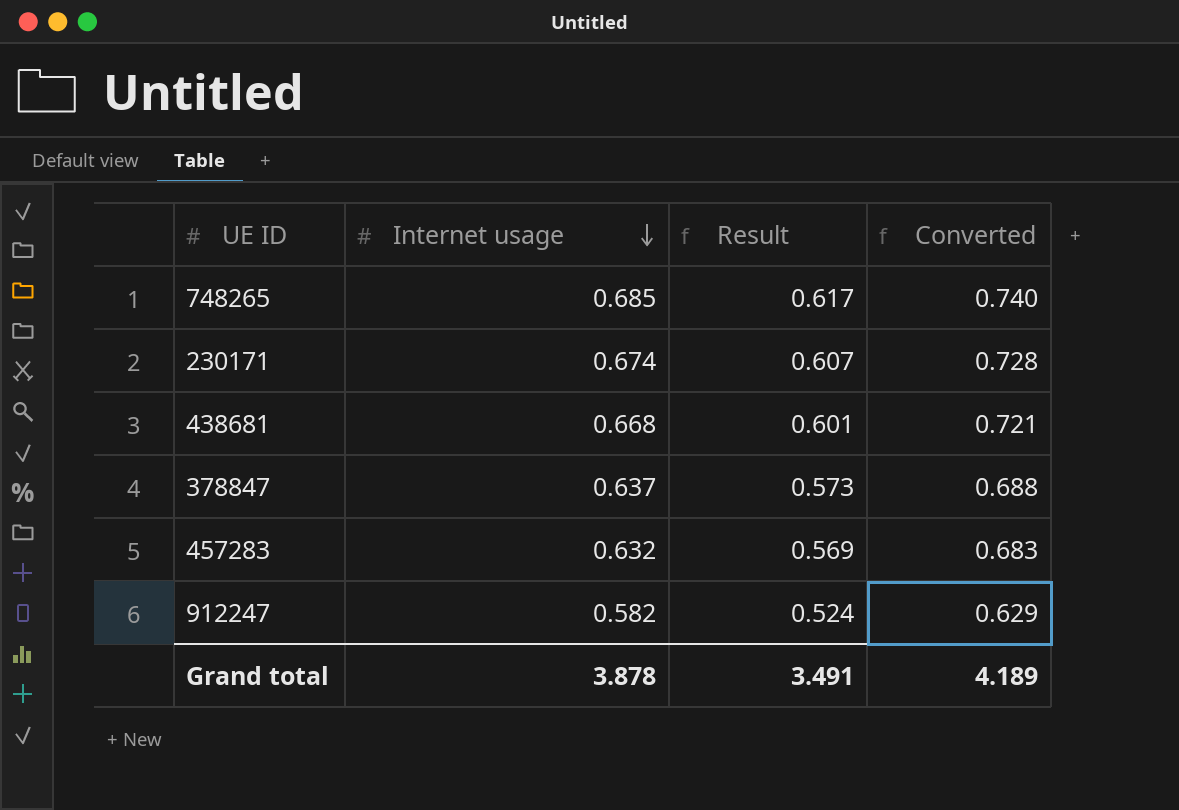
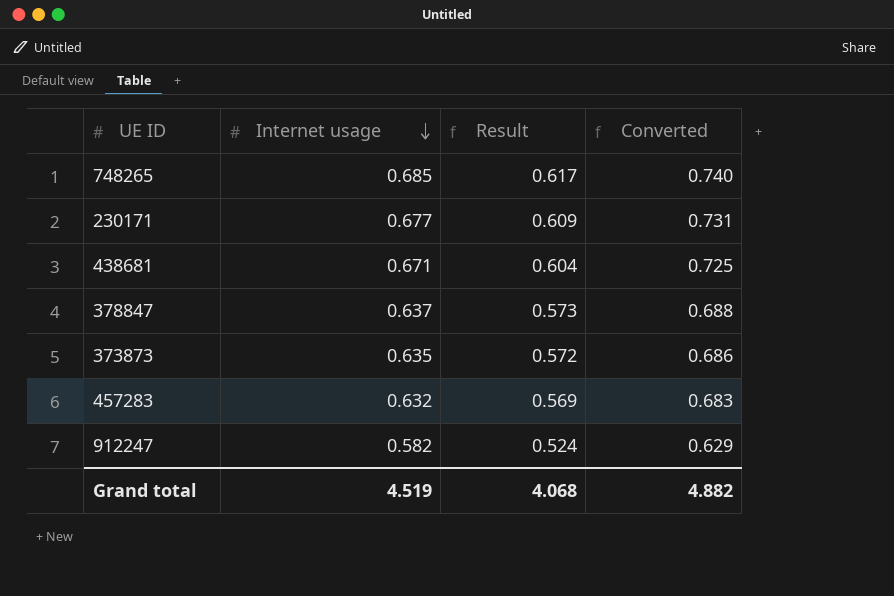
230171 | Internet usage: 0.674 -> 0.677
230171 | Result: 0.607 -> 0.609
230171 | Converted: 0.728 -> 0.731
438681 | Internet usage: 0.668 -> 0.671
438681 | Result: 0.601 -> 0.604
438681 | Converted: 0.721 -> 0.725
row 373873: none -> 0.635 | 0.572 | 0.686
Grand total | Internet usage: 3.878 -> 4.519
Grand total | Result: 3.491 -> 4.068
Grand total | Converted: 4.189 -> 4.882

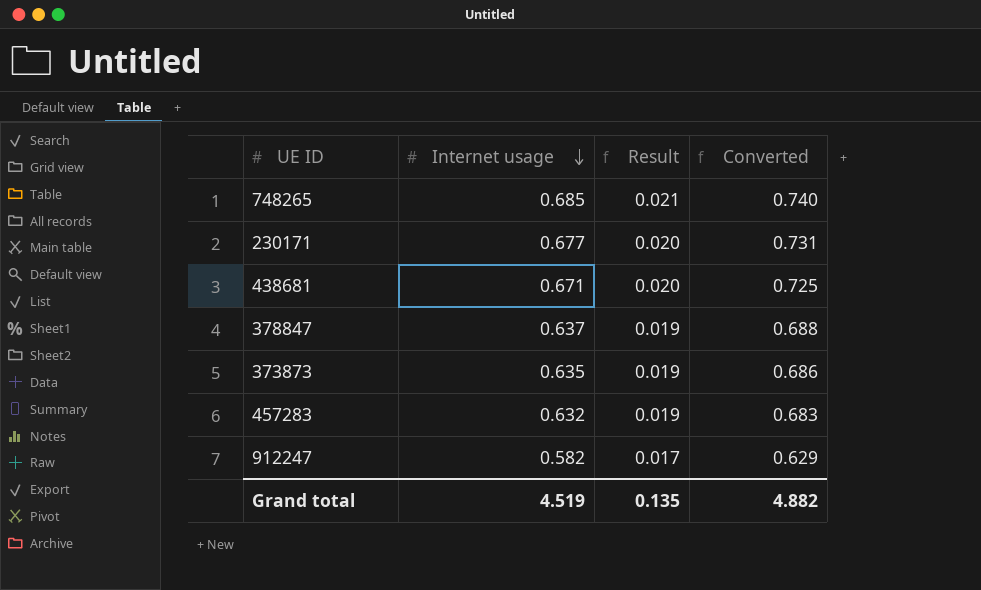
column Result | formula: [Internet usage] * 0.9 -> [Internet usage] * 0.03
Grand total | Result: 4.068 -> 0.135

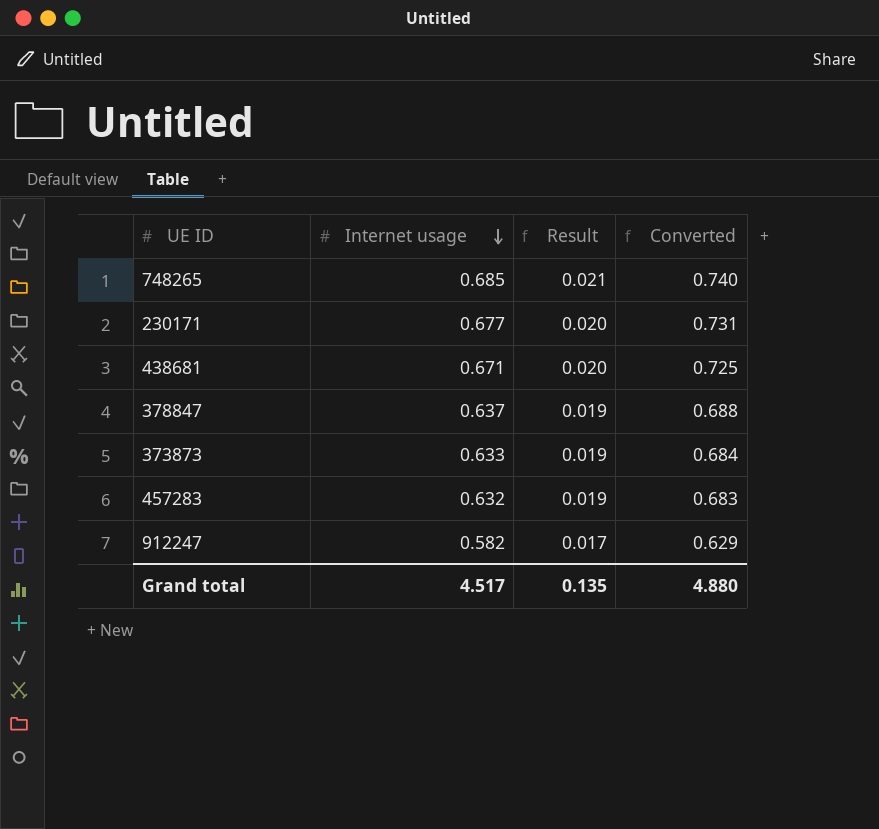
373873 | Internet usage: 0.635 -> 0.633
373873 | Converted: 0.686 -> 0.684
Grand total | Internet usage: 4.519 -> 4.517
Grand total | Converted: 4.882 -> 4.880

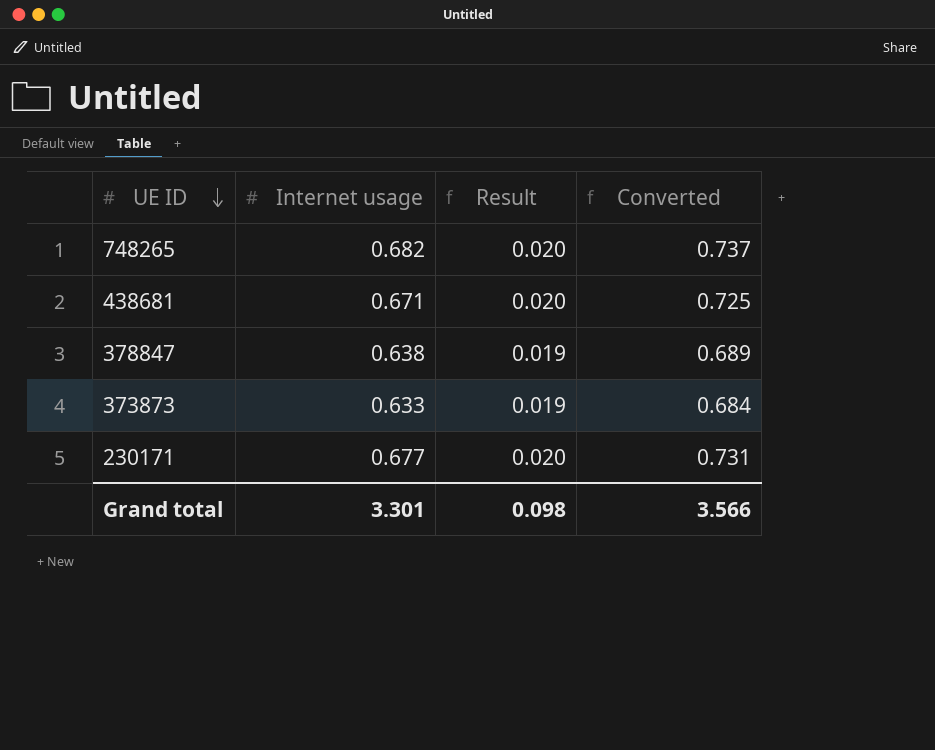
row order: Internet usage descending -> UE ID descending
row 457283: 0.632 | 0.019 | 0.683 -> none
row 912247: 0.582 | 0.017 | 0.629 -> none
748265 | Internet usage: 0.685 -> 0.682
748265 | Result: 0.021 -> 0.020
748265 | Converted: 0.740 -> 0.737
378847 | Internet usage: 0.637 -> 0.638
378847 | Converted: 0.688 -> 0.689
Grand total | Internet usage: 4.517 -> 3.301
Grand total | Result: 0.135 -> 0.098
Grand total | Converted: 4.880 -> 3.566

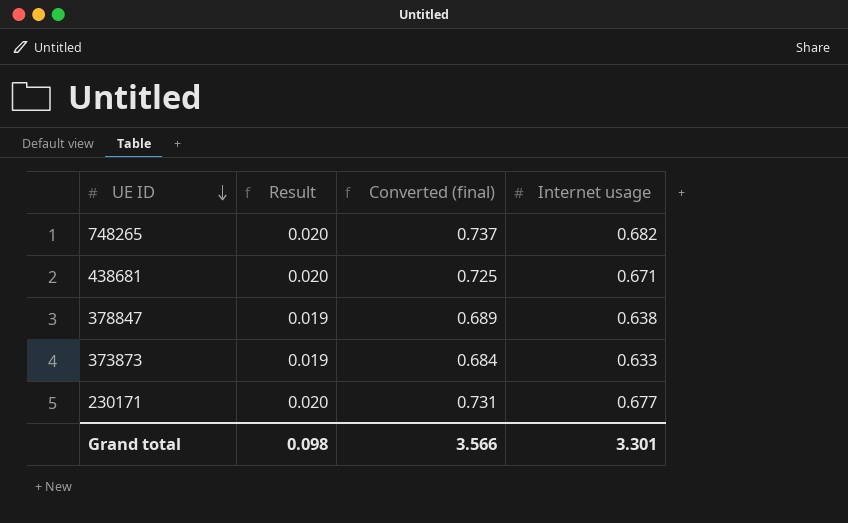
column name: Converted -> Converted (final)
column Internet usage | position: 2 -> 4

